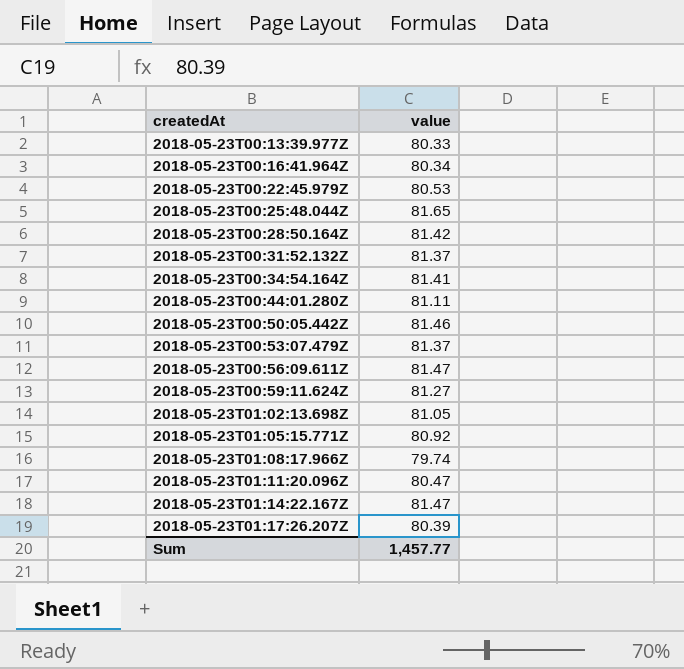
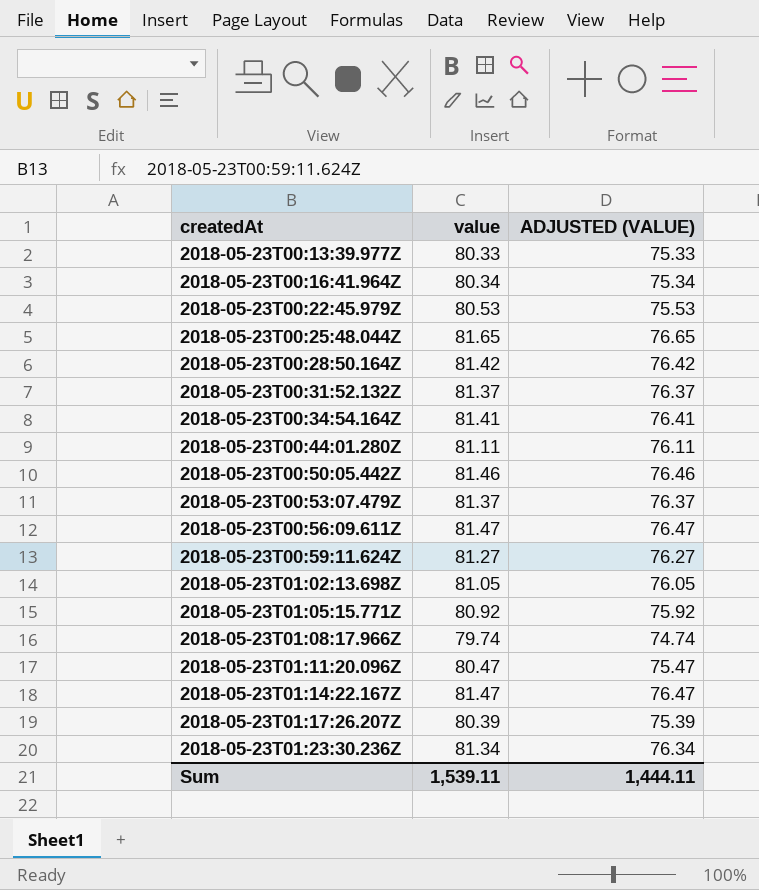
column ADJUSTED (VALUE) | formula: none -> [value] - 5
row 2018-05-23T01:23:30.236Z: none -> 81.34 | 76.34
Sum | value: 1,457.77 -> 1,539.11

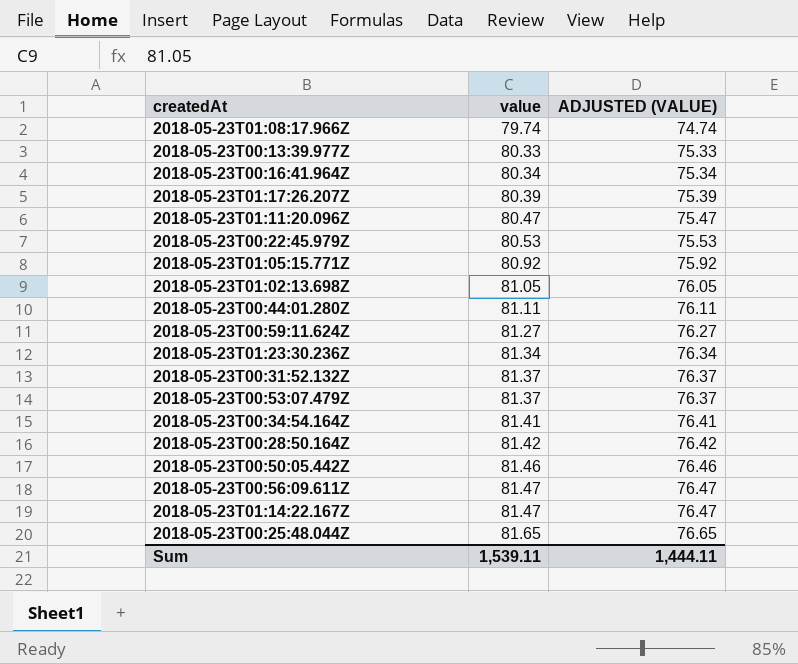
row order: createdAt ascending -> value ascending

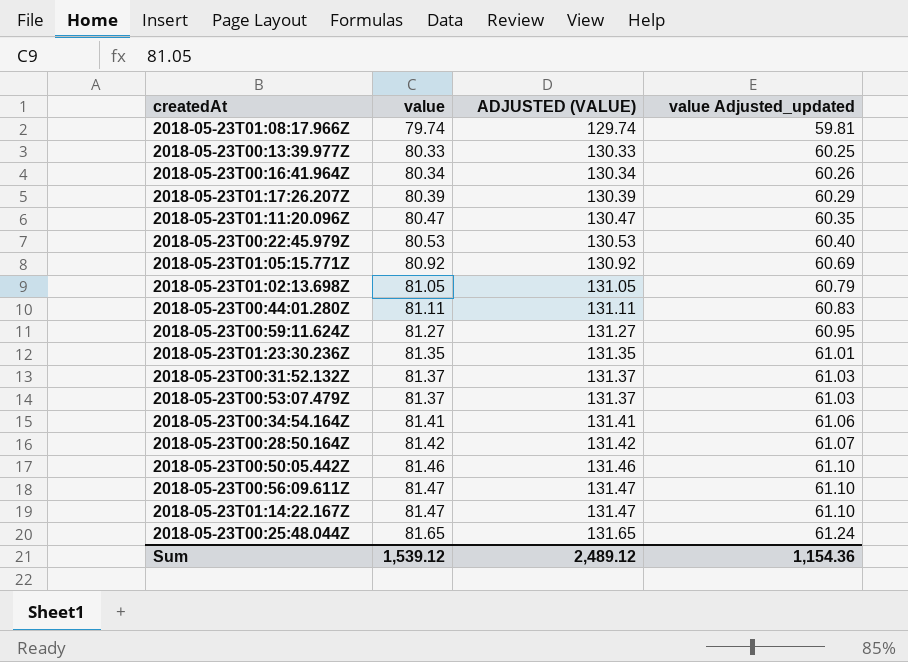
column ADJUSTED (VALUE) | formula: [value] - 5 -> [value] + 50
column value Adjusted_updated | formula: none -> [value] * 0.75
2018-05-23T01:23:30.236Z | value: 81.34 -> 81.35
Sum | value: 1,539.11 -> 1,539.12
Sum | ADJUSTED (VALUE): 1,444.11 -> 2,489.12

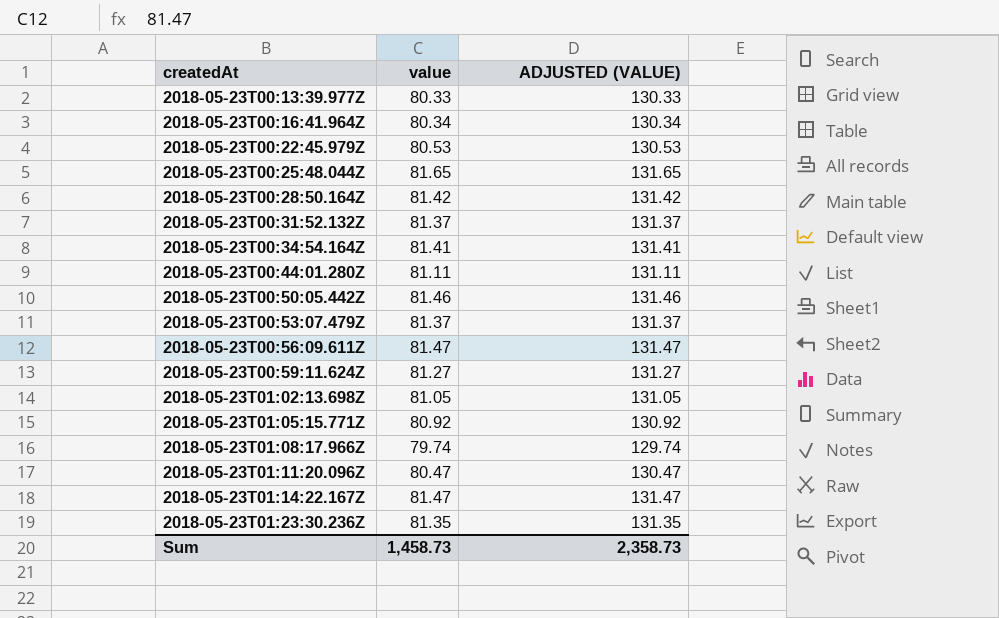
row order: value ascending -> createdAt ascending
column value Adjusted_updated | formula: [value] * 0.75 -> none
row 2018-05-23T01:17:26.207Z: 80.39 | 130.39 | 60.29 -> none
Sum | value: 1,539.12 -> 1,458.73
Sum | ADJUSTED (VALUE): 2,489.12 -> 2,358.73

